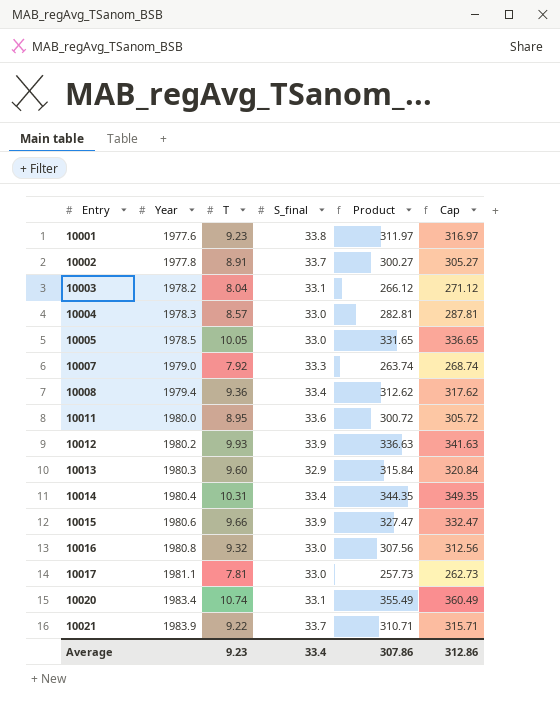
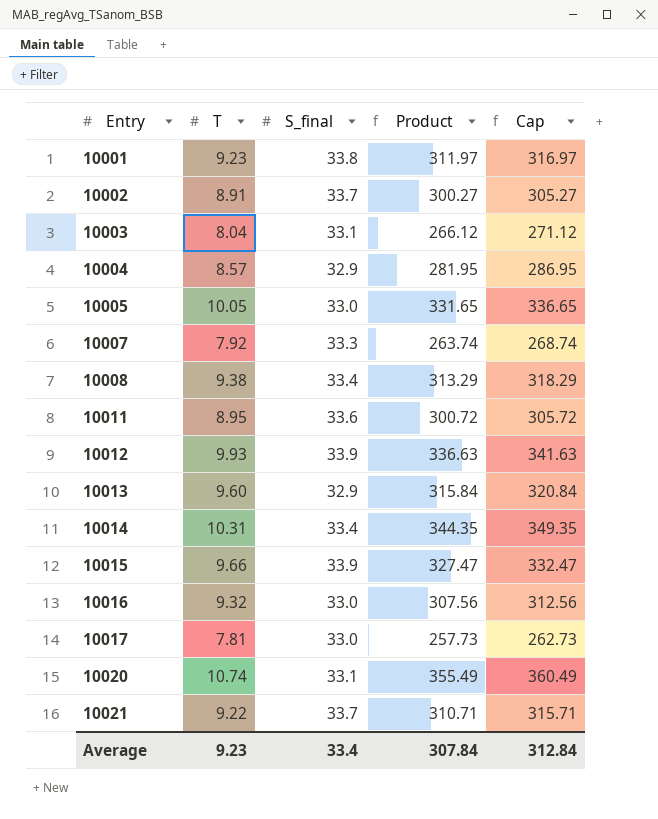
column Year | position: 2 -> none
10004 | S_final: 33.0 -> 32.9
10004 | Product: 282.81 -> 281.95
10004 | Cap: 287.81 -> 286.95
10008 | T: 9.36 -> 9.38
10008 | Product: 312.62 -> 313.29
10008 | Cap: 317.62 -> 318.29
Average | Product: 307.86 -> 307.84
Average | Cap: 312.86 -> 312.84

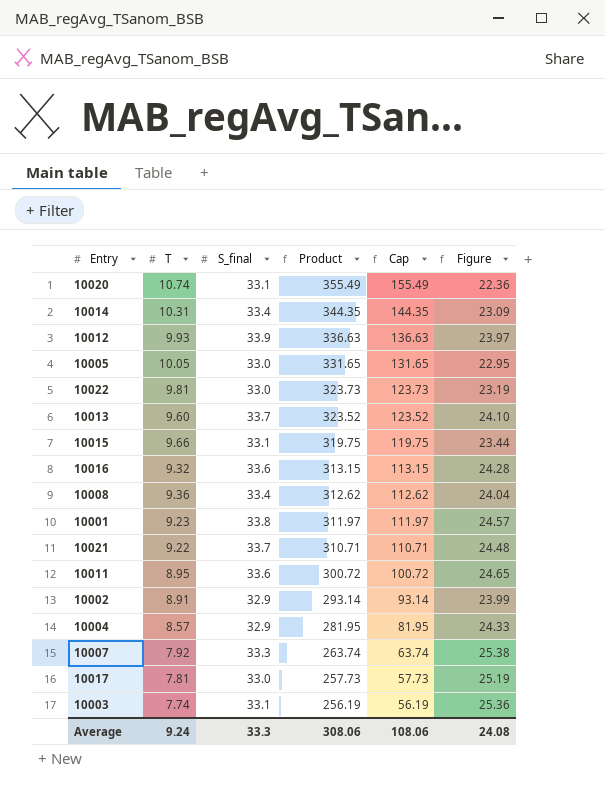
row order: Entry ascending -> Product descending
column Cap | formula: [Product] + 5 -> [Product] - 200
column Figure | formula: none -> [S_final] - [T]
row 10022: none -> 9.81 | 33.0 | 323.73 | 123.73 | 23.19
10013 | S_final: 32.9 -> 33.7
10013 | Product: 315.84 -> 323.52
10015 | S_final: 33.9 -> 33.1
10015 | Product: 327.47 -> 319.75
10016 | S_final: 33.0 -> 33.6
10016 | Product: 307.56 -> 313.15
10008 | T: 9.38 -> 9.36
10008 | Product: 313.29 -> 312.62
10002 | S_final: 33.7 -> 32.9
10002 | Product: 300.27 -> 293.14
10003 | T: 8.04 -> 7.74
10003 | Product: 266.12 -> 256.19
Average | T: 9.23 -> 9.24
Average | S_final: 33.4 -> 33.3
Average | Product: 307.84 -> 308.06
Average | Cap: 312.84 -> 108.06

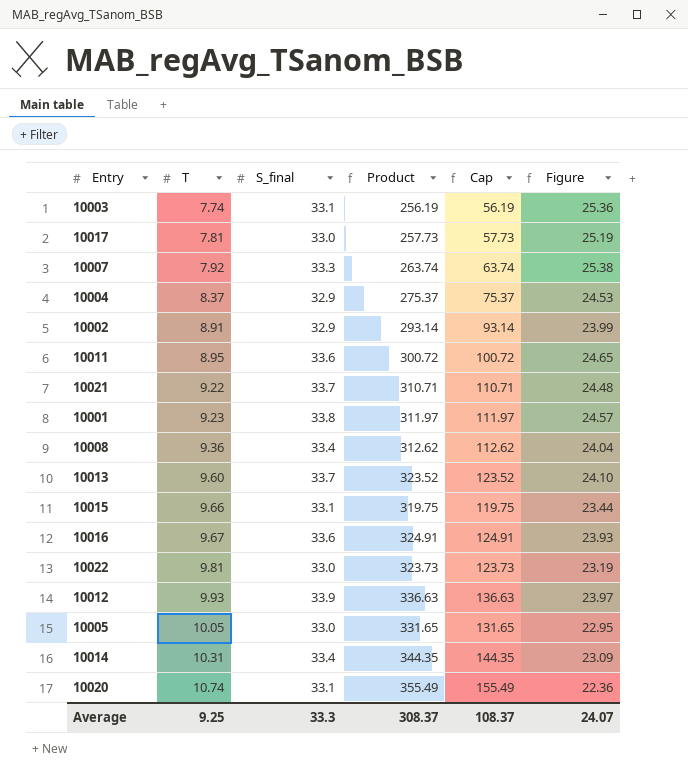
row order: Product descending -> T ascending
10004 | T: 8.57 -> 8.37
10004 | Product: 281.95 -> 275.37
10004 | Cap: 81.95 -> 75.37
10004 | Figure: 24.33 -> 24.53
10016 | T: 9.32 -> 9.67
10016 | Product: 313.15 -> 324.91
10016 | Cap: 113.15 -> 124.91
10016 | Figure: 24.28 -> 23.93
Average | T: 9.24 -> 9.25
Average | Product: 308.06 -> 308.37
Average | Cap: 108.06 -> 108.37
Average | Figure: 24.08 -> 24.07

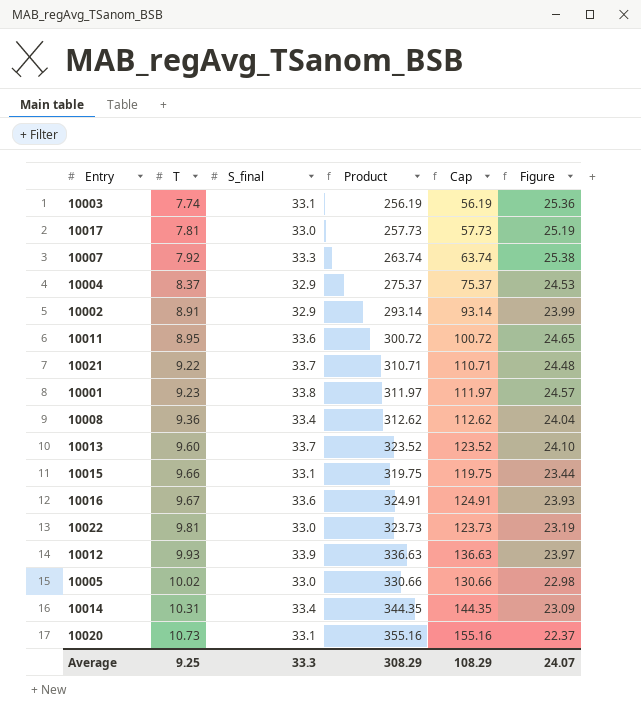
10005 | T: 10.05 -> 10.02
10005 | Product: 331.65 -> 330.66
10005 | Cap: 131.65 -> 130.66
10005 | Figure: 22.95 -> 22.98
10020 | T: 10.74 -> 10.73
10020 | Product: 355.49 -> 355.16
10020 | Cap: 155.49 -> 155.16
10020 | Figure: 22.36 -> 22.37
Average | Product: 308.37 -> 308.29
Average | Cap: 108.37 -> 108.29

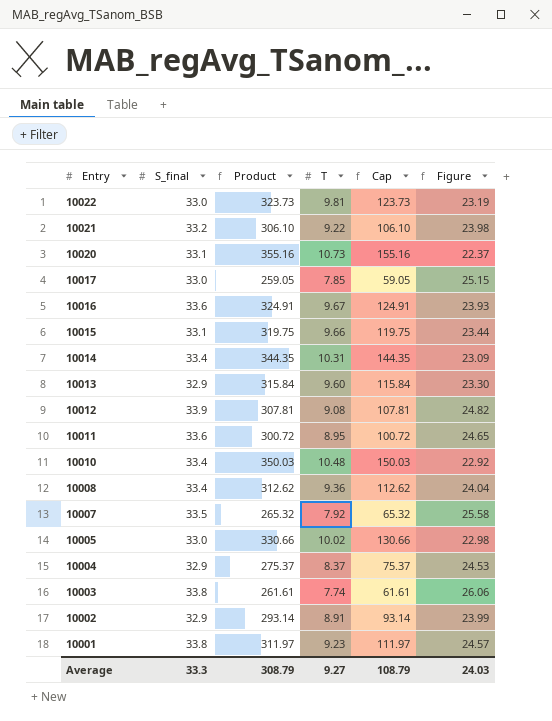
row order: T ascending -> Entry descending
column T | position: 2 -> 4
10021 | S_final: 33.7 -> 33.2
10021 | Product: 310.71 -> 306.10
10021 | Cap: 110.71 -> 106.10
10021 | Figure: 24.48 -> 23.98
10017 | Product: 257.73 -> 259.05
10017 | T: 7.81 -> 7.85
10017 | Cap: 57.73 -> 59.05
10017 | Figure: 25.19 -> 25.15
10013 | S_final: 33.7 -> 32.9
10013 | Product: 323.52 -> 315.84
10013 | Cap: 123.52 -> 115.84
10013 | Figure: 24.10 -> 23.30
10012 | Product: 336.63 -> 307.81
10012 | T: 9.93 -> 9.08
10012 | Cap: 136.63 -> 107.81
10012 | Figure: 23.97 -> 24.82
row 10010: none -> 33.4 | 350.03 | 10.48 | 150.03 | 22.92
10007 | S_final: 33.3 -> 33.5
10007 | Product: 263.74 -> 265.32
10007 | Cap: 63.74 -> 65.32
10007 | Figure: 25.38 -> 25.58
10003 | S_final: 33.1 -> 33.8
10003 | Product: 256.19 -> 261.61
10003 | Cap: 56.19 -> 61.61
10003 | Figure: 25.36 -> 26.06
Average | Product: 308.29 -> 308.79
Average | T: 9.25 -> 9.27
Average | Cap: 108.29 -> 108.79
Average | Figure: 24.07 -> 24.03

